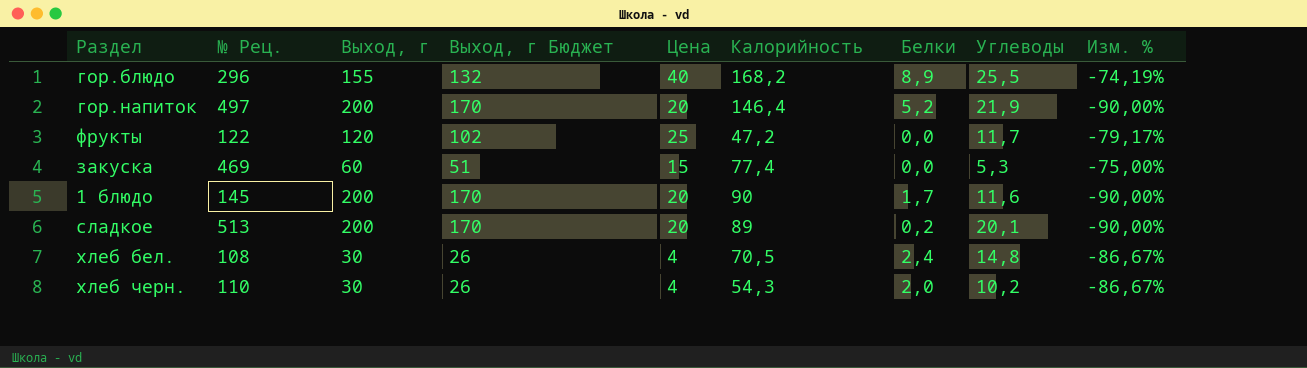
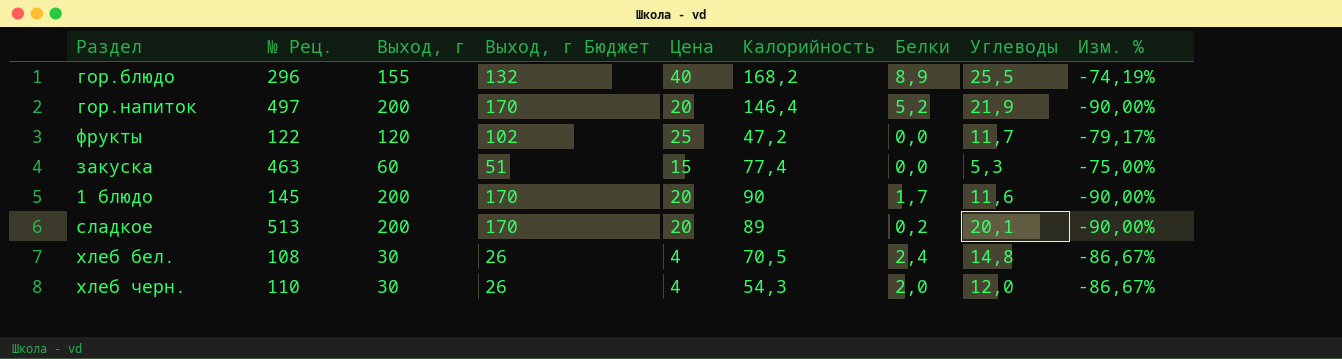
закуска | № Рец.: 469 -> 463
хлеб черн. | Углеводы: 10,2 -> 12,0

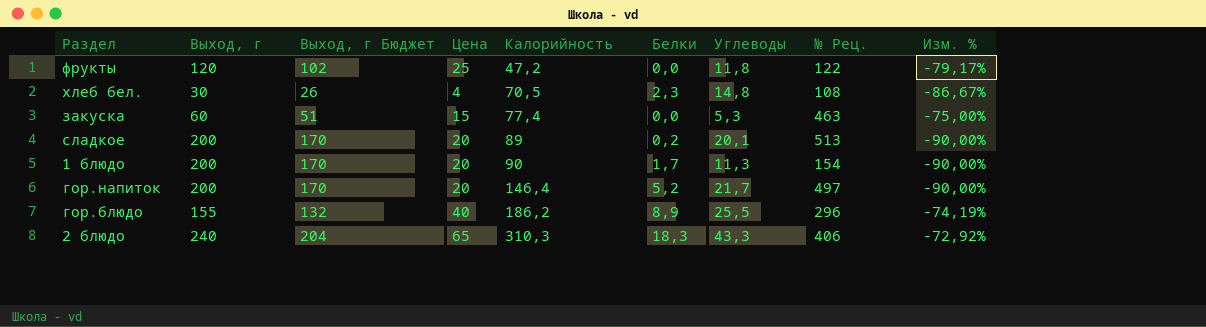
row order: none -> Калорийность ascending
column № Рец. | position: 2 -> 8
row хлеб черн.: 110 | 30 | 26 | 4 | 54,3 | 2,0 | 12,0 | -86,67% -> none
фрукты | Углеводы: 11,7 -> 11,8
хлеб бел. | Белки: 2,4 -> 2,3
1 блюдо | Углеводы: 11,6 -> 11,3
1 блюдо | № Рец.: 145 -> 154
гор.напиток | Углеводы: 21,9 -> 21,7
гор.блюдо | Калорийность: 168,2 -> 186,2
row 2 блюдо: none -> 240 | 204 | 65 | 310,3 | 18,3 | 43,3 | 406 | -72,92%

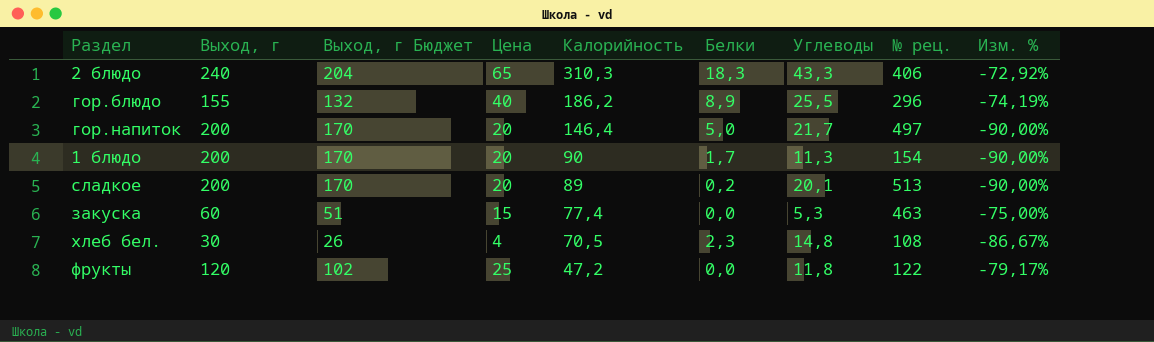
row order: Калорийность ascending -> Калорийность descending
column name: № Рец. -> № рец.
гор.напиток | Белки: 5,2 -> 5,0

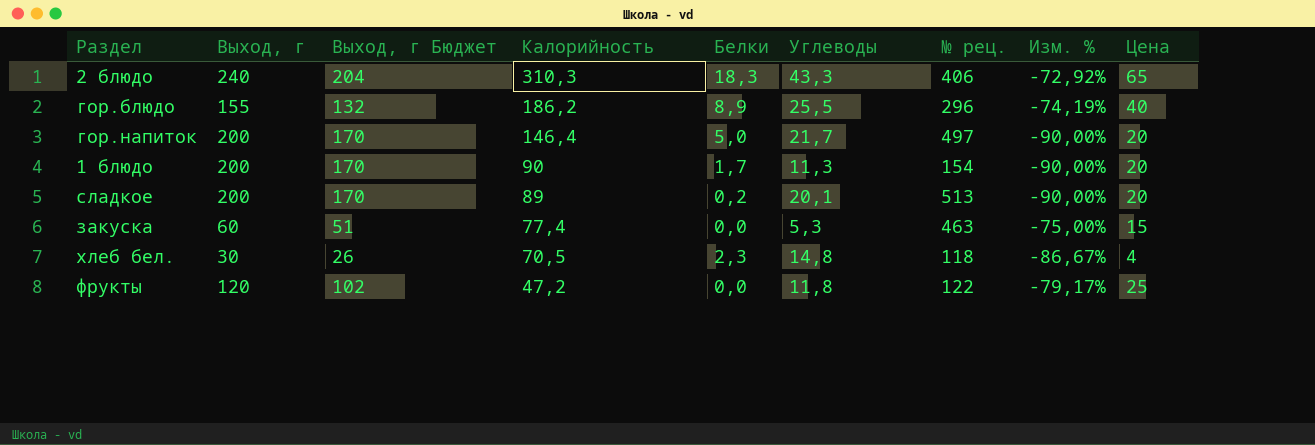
column Цена | position: 4 -> 9
хлеб бел. | № рец.: 108 -> 118

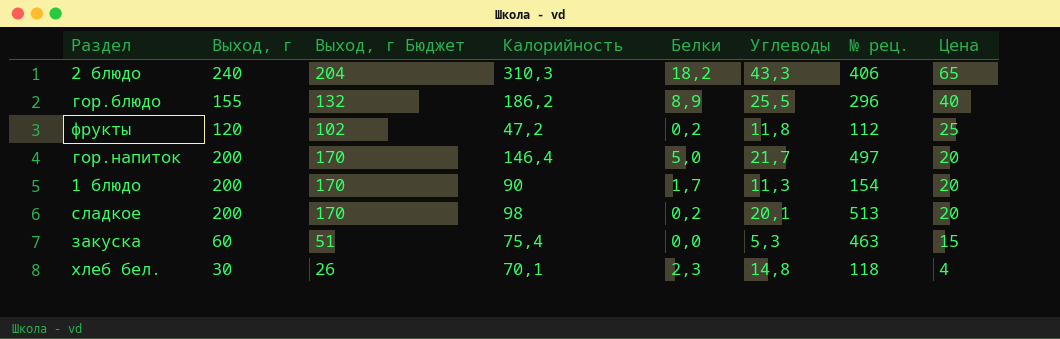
row order: Калорийность descending -> Цена descending
column Изм. % | formula: ([Цена] - [Выход, г]) / [Выход, г] -> none
2 блюдо | Белки: 18,3 -> 18,2
фрукты | Белки: 0,0 -> 0,2
фрукты | № рец.: 122 -> 112
сладкое | Калорийность: 89 -> 98
закуска | Калорийность: 77,4 -> 75,4
хлеб бел. | Калорийность: 70,5 -> 70,1

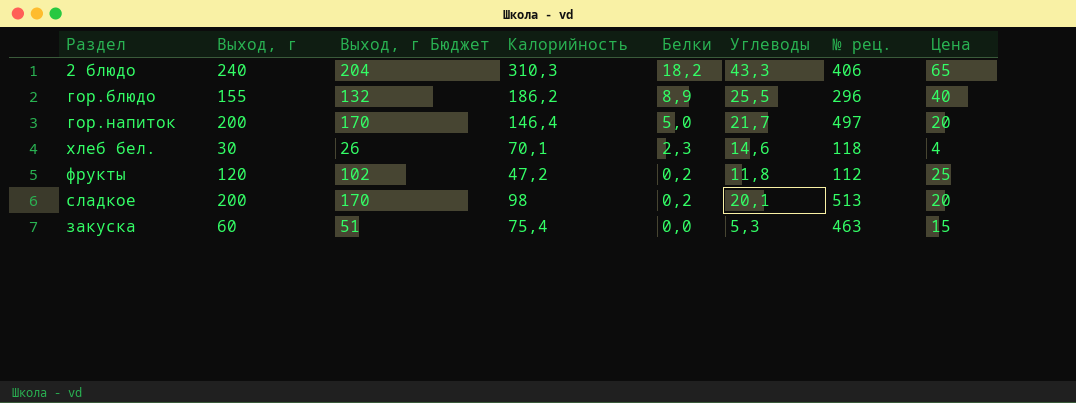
row order: Цена descending -> Белки descending
row 1 блюдо: 200 | 170 | 90 | 1,7 | 11,3 | 154 | 20 -> none
хлеб бел. | Углеводы: 14,8 -> 14,6

